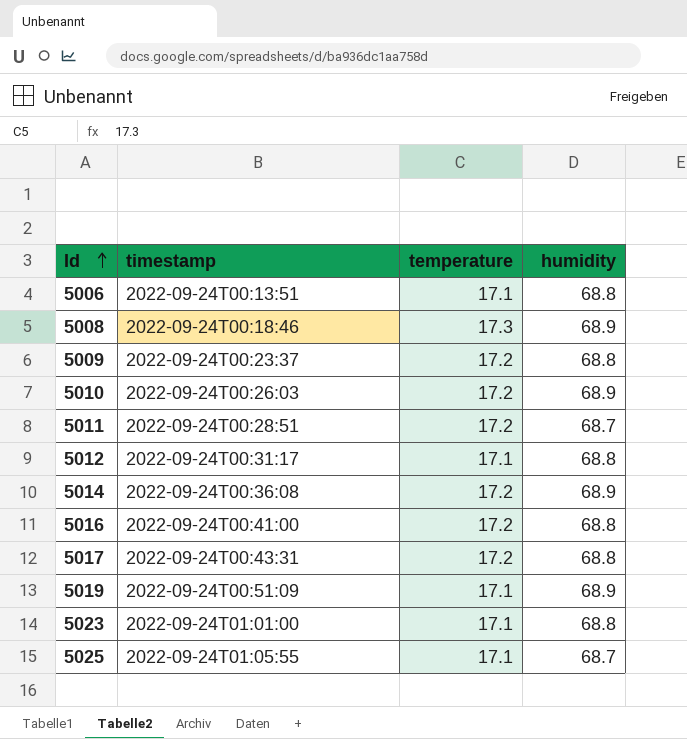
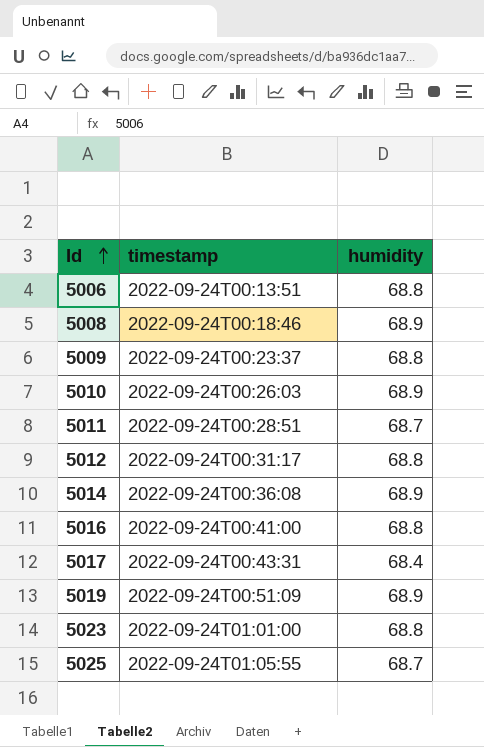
column temperature | position: 3 -> none
5017 | humidity: 68.8 -> 68.4

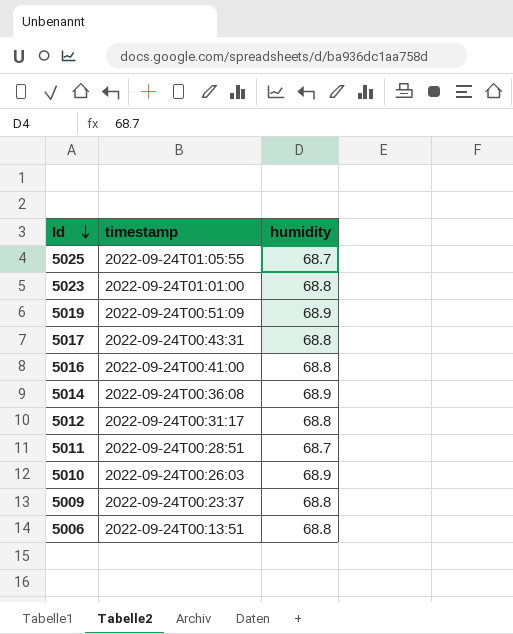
row order: Id ascending -> Id descending
row 5008: 2022-09-24T00:18:46 | 68.9 -> none
5017 | humidity: 68.4 -> 68.8

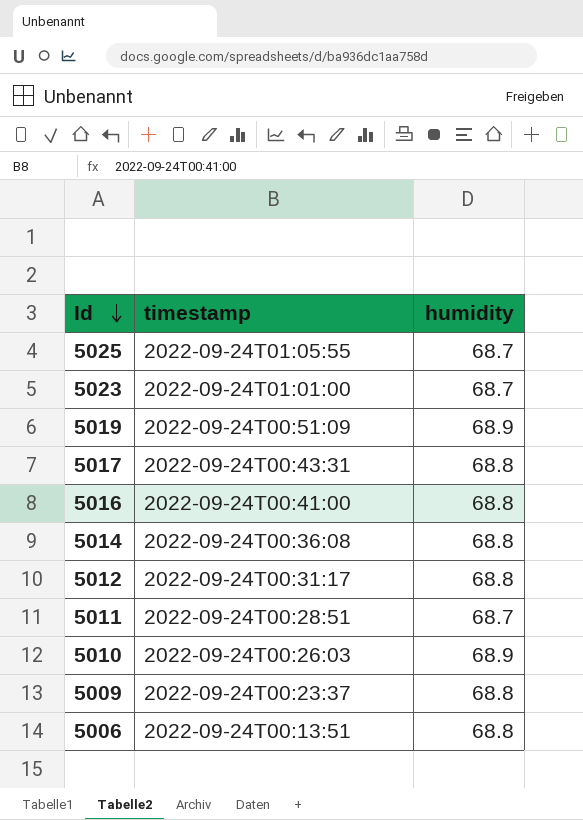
5023 | humidity: 68.8 -> 68.7
5014 | humidity: 68.9 -> 68.8

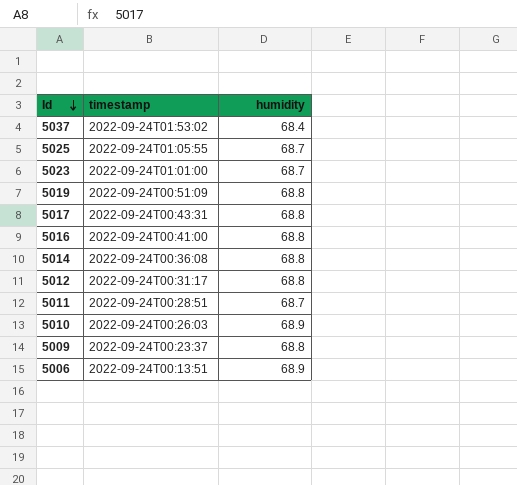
row 5037: none -> 2022-09-24T01:53:02 | 68.4
5019 | humidity: 68.9 -> 68.8
5006 | humidity: 68.8 -> 68.9

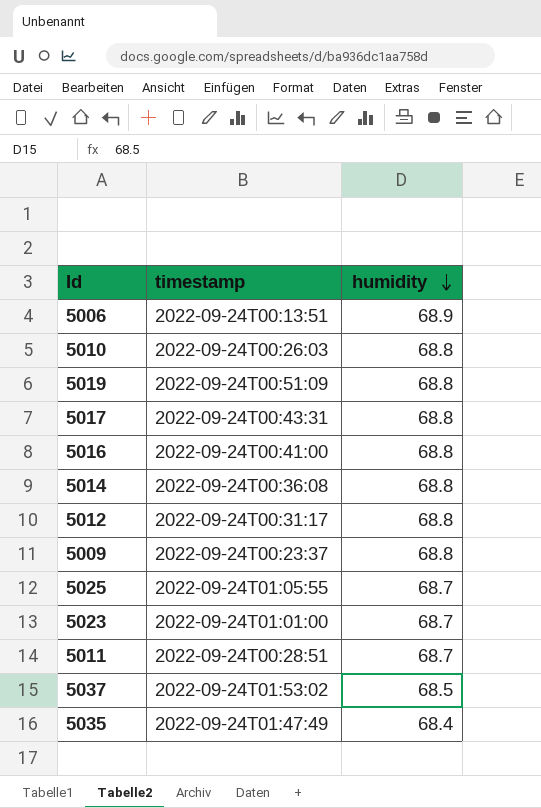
row order: Id descending -> humidity descending
5010 | humidity: 68.9 -> 68.8
5037 | humidity: 68.4 -> 68.5
row 5035: none -> 2022-09-24T01:47:49 | 68.4

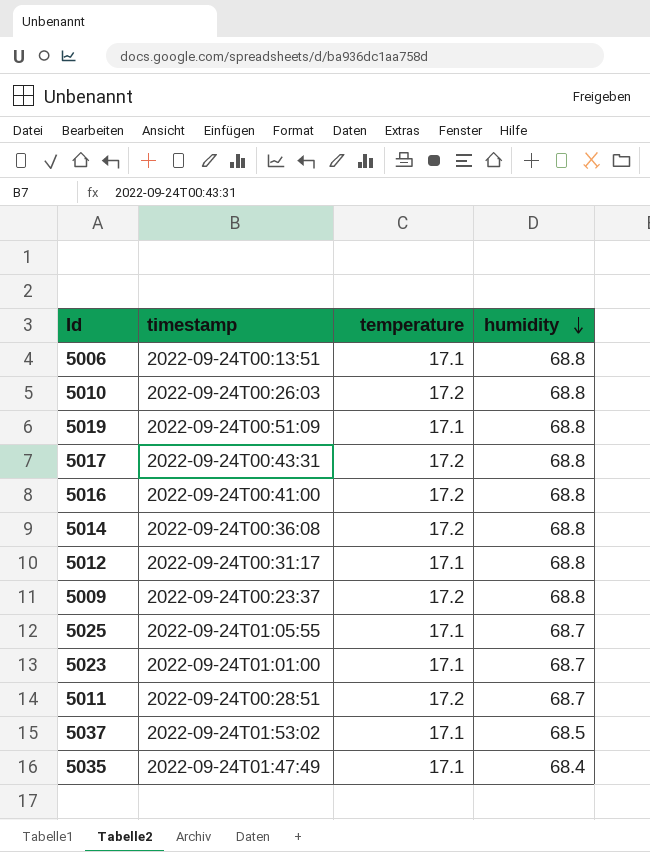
column temperature | position: none -> 3
5006 | humidity: 68.9 -> 68.8

